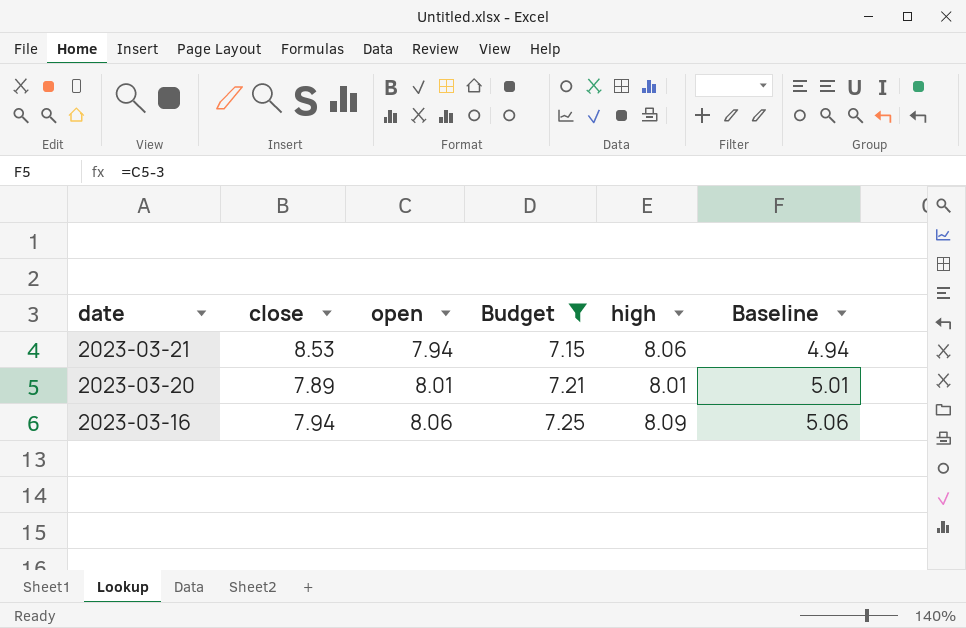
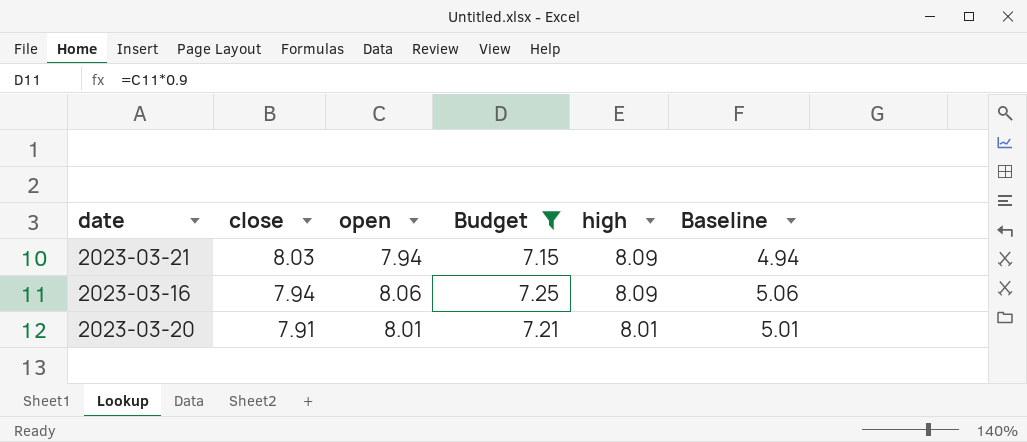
row order: date descending -> close descending
2023-03-21 | close: 8.53 -> 8.03
2023-03-21 | high: 8.06 -> 8.09
2023-03-20 | close: 7.89 -> 7.91

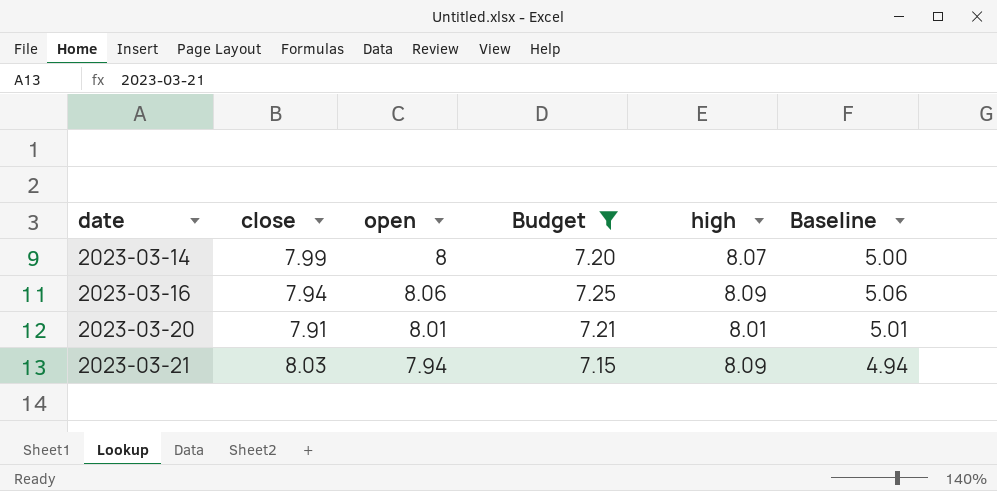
row order: close descending -> date ascending
row 2023-03-14: none -> 7.99 | 8 | 7.20 | 8.07 | 5.00

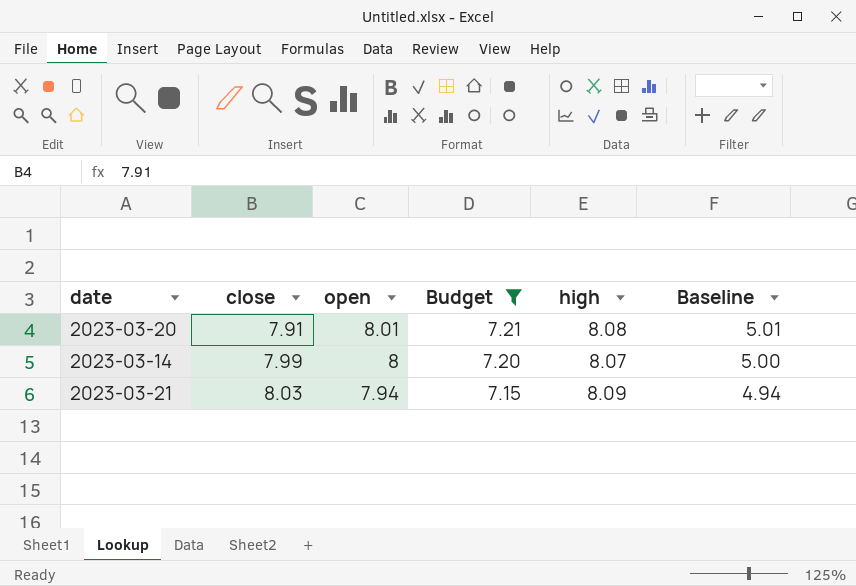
row order: date ascending -> close ascending
row 2023-03-16: 7.94 | 8.06 | 7.25 | 8.09 | 5.06 -> none
2023-03-20 | high: 8.01 -> 8.08

